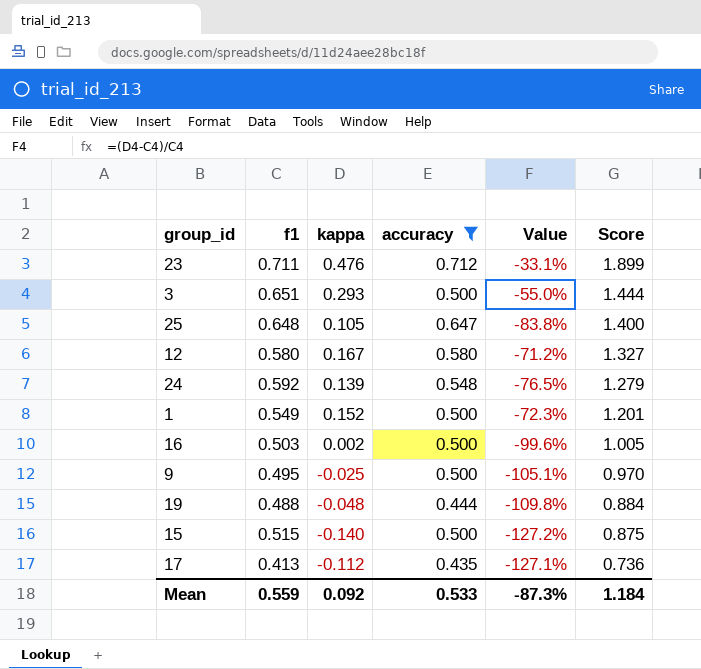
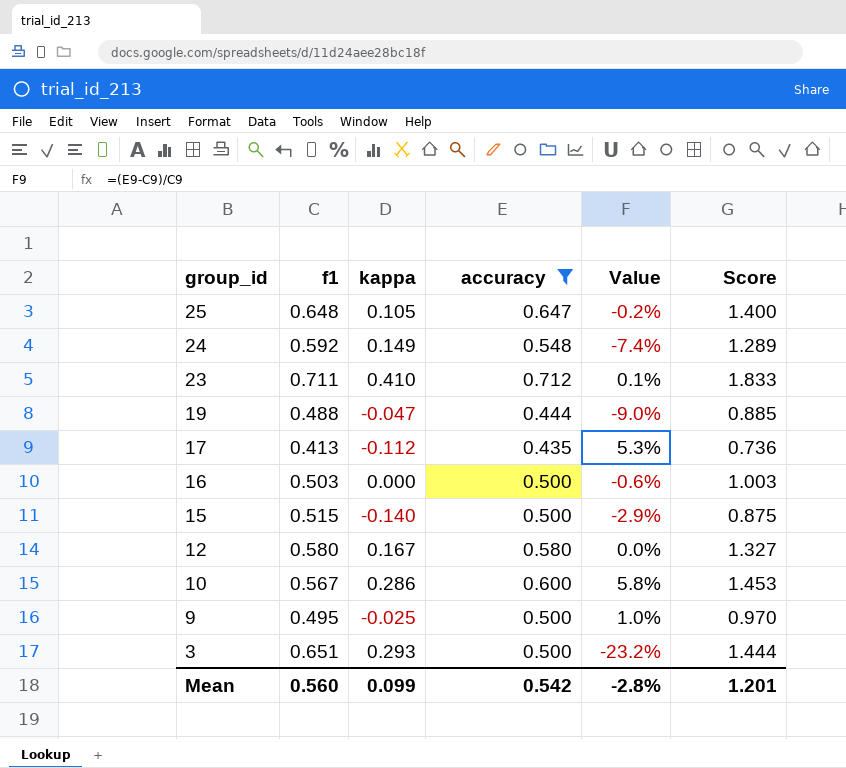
row order: Score descending -> group_id descending
column Value | formula: ([kappa] - [f1]) / [f1] -> ([accuracy] - [f1]) / [f1]
row 1: 0.549 | 0.152 | 0.500 | -72.3% | 1.201 -> none
24 | kappa: 0.139 -> 0.149
24 | Score: 1.279 -> 1.289
23 | kappa: 0.476 -> 0.410
23 | Score: 1.899 -> 1.833
19 | kappa: -0.048 -> -0.047
19 | Score: 0.884 -> 0.885
16 | kappa: 0.002 -> 0.000
16 | Score: 1.005 -> 1.003
row 10: none -> 0.567 | 0.286 | 0.600 | 5.8% | 1.453
Mean | f1: 0.559 -> 0.560
Mean | kappa: 0.092 -> 0.099
Mean | accuracy: 0.533 -> 0.542
Mean | Value: -87.3% -> -2.8%
Mean | Score: 1.184 -> 1.201

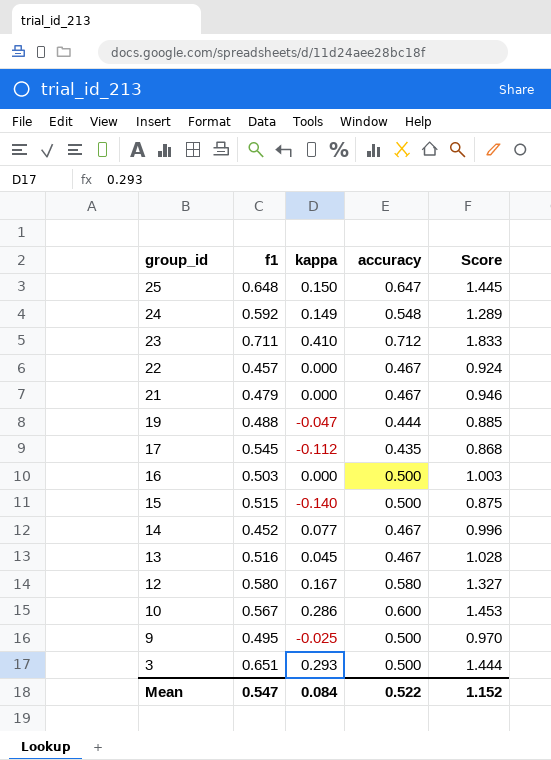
filter: accuracy != 0.467 -> none
column Value | formula: ([accuracy] - [f1]) / [f1] -> none
25 | kappa: 0.105 -> 0.150
25 | Score: 1.400 -> 1.445
17 | f1: 0.413 -> 0.545
17 | Score: 0.736 -> 0.868
Mean | f1: 0.560 -> 0.547
Mean | kappa: 0.099 -> 0.084
Mean | accuracy: 0.542 -> 0.522
Mean | Score: 1.201 -> 1.152

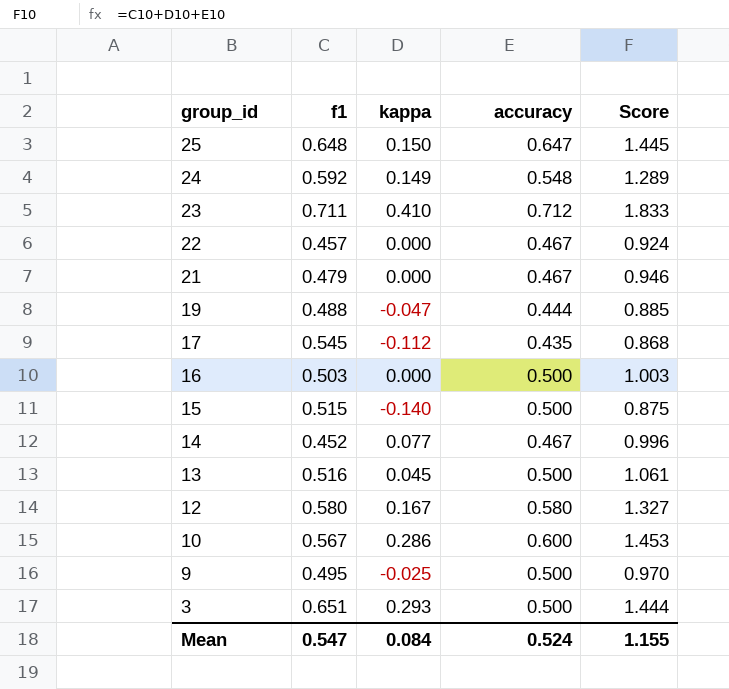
13 | accuracy: 0.467 -> 0.500
13 | Score: 1.028 -> 1.061
Mean | accuracy: 0.522 -> 0.524
Mean | Score: 1.152 -> 1.155

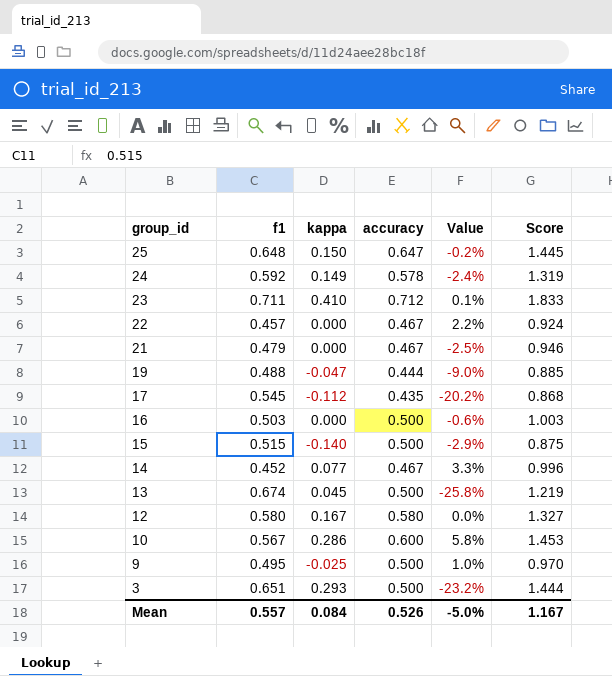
column Value | formula: none -> ([accuracy] - [f1]) / [f1]
24 | accuracy: 0.548 -> 0.578
24 | Score: 1.289 -> 1.319
13 | f1: 0.516 -> 0.674
13 | Score: 1.061 -> 1.219
Mean | f1: 0.547 -> 0.557
Mean | accuracy: 0.524 -> 0.526
Mean | Score: 1.155 -> 1.167

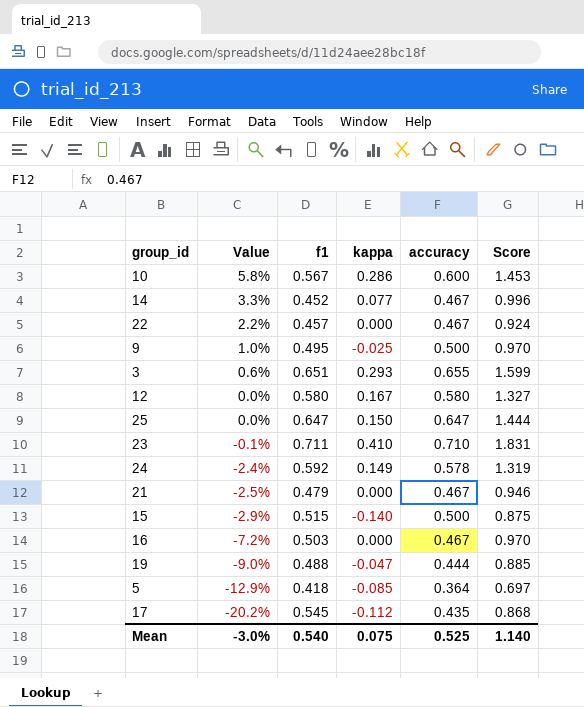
row order: group_id descending -> Value descending
column Value | position: 5 -> 2
row 13: 0.674 | 0.045 | 0.500 | -25.8% | 1.219 -> none
3 | Value: -23.2% -> 0.6%
3 | accuracy: 0.500 -> 0.655
3 | Score: 1.444 -> 1.599
25 | Value: -0.2% -> 0.0%
25 | f1: 0.648 -> 0.647
25 | Score: 1.445 -> 1.444
23 | Value: 0.1% -> -0.1%
23 | accuracy: 0.712 -> 0.710
23 | Score: 1.833 -> 1.831
16 | Value: -0.6% -> -7.2%
16 | accuracy: 0.500 -> 0.467
16 | Score: 1.003 -> 0.970
row 5: none -> -12.9% | 0.418 | -0.085 | 0.364 | 0.697
Mean | Value: -5.0% -> -3.0%
Mean | f1: 0.557 -> 0.540
Mean | kappa: 0.084 -> 0.075
Mean | accuracy: 0.526 -> 0.525
Mean | Score: 1.167 -> 1.140

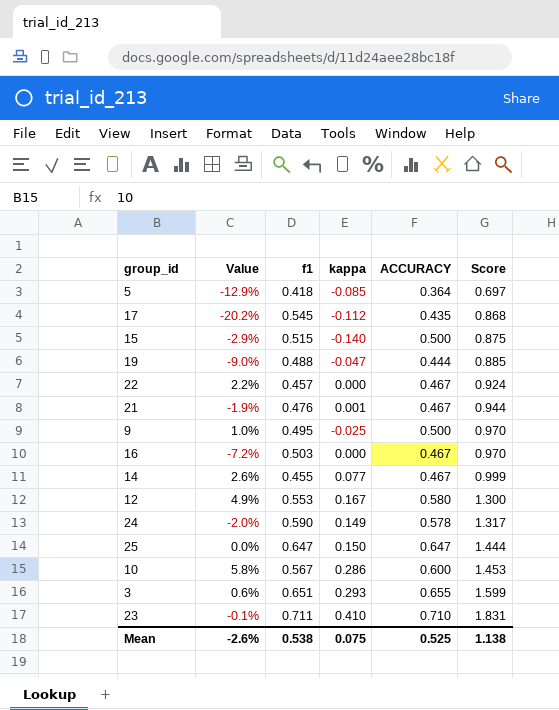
row order: Value descending -> Score ascending
column name: accuracy -> ACCURACY
21 | Value: -2.5% -> -1.9%
21 | f1: 0.479 -> 0.476
21 | kappa: 0.000 -> 0.001
21 | Score: 0.946 -> 0.944
14 | Value: 3.3% -> 2.6%
14 | f1: 0.452 -> 0.455
14 | Score: 0.996 -> 0.999
12 | Value: 0.0% -> 4.9%
12 | f1: 0.580 -> 0.553
12 | Score: 1.327 -> 1.300
24 | Value: -2.4% -> -2.0%
24 | f1: 0.592 -> 0.590
24 | Score: 1.319 -> 1.317
Mean | Value: -3.0% -> -2.6%
Mean | f1: 0.540 -> 0.538
Mean | Score: 1.140 -> 1.138

